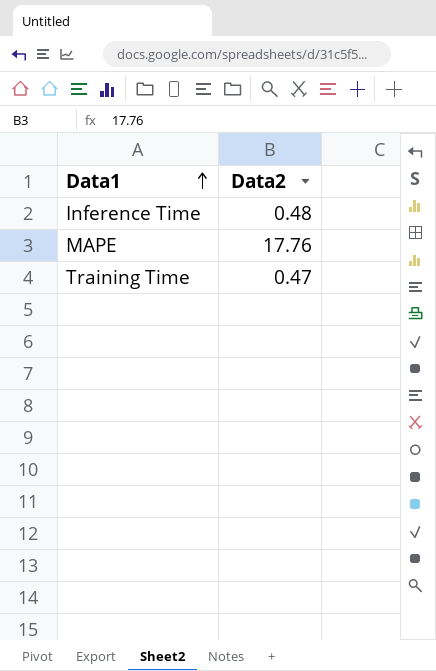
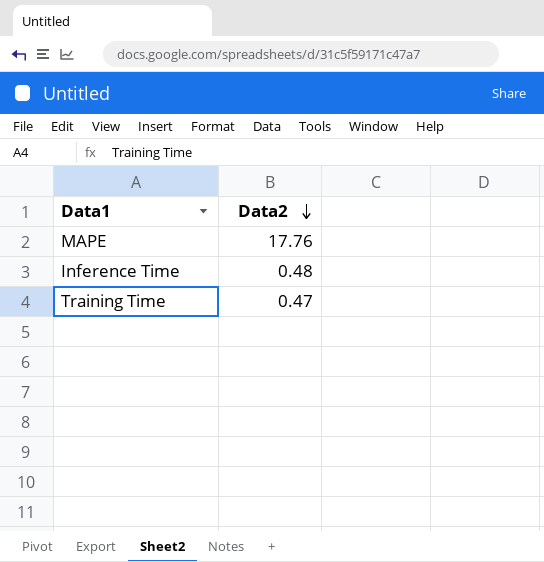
row order: Data1 ascending -> Data2 descending

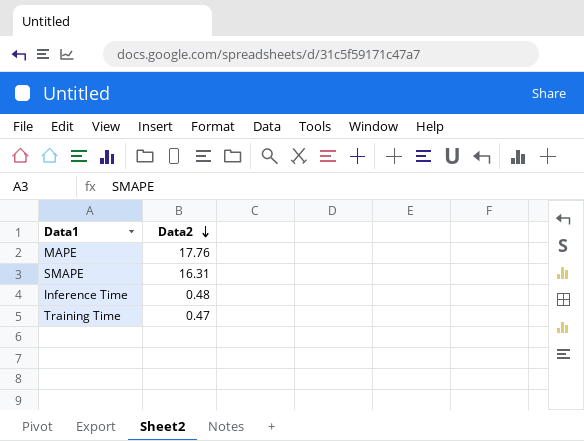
row SMAPE: none -> 16.31

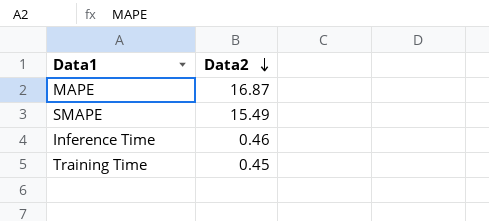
MAPE | Data2: 17.76 -> 16.87
SMAPE | Data2: 16.31 -> 15.49
Inference Time | Data2: 0.48 -> 0.46
Training Time | Data2: 0.47 -> 0.45

